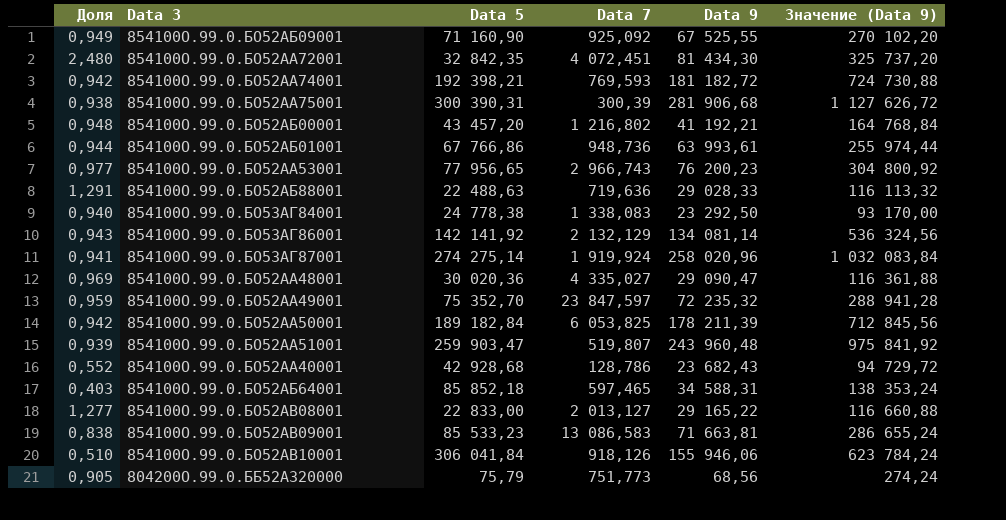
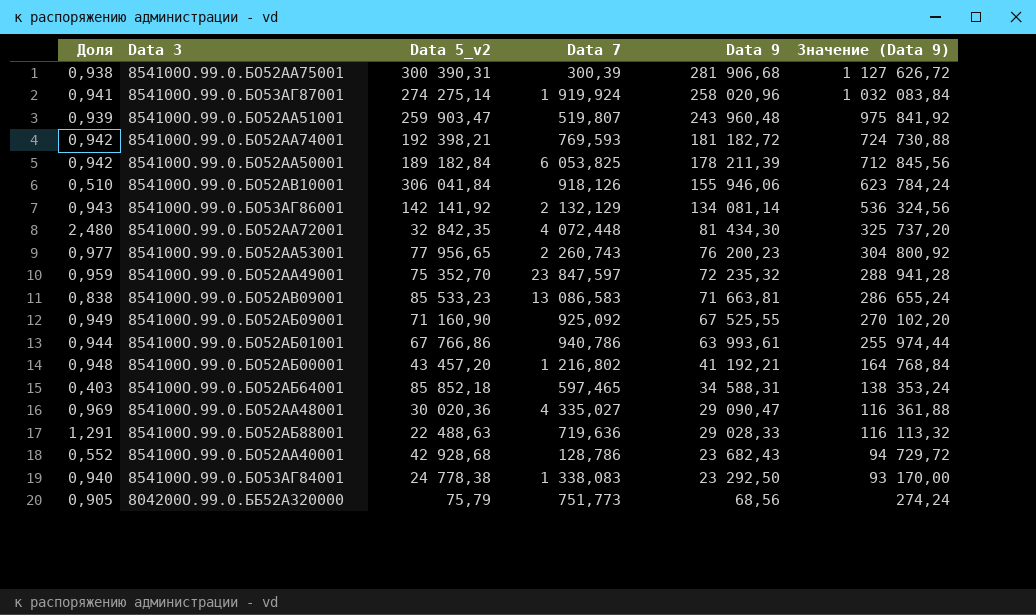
row order: none -> Data 9 descending
column name: Data 5 -> Data 5_v2
row 854100О.99.0.БО52АВ08001: 1,277 | 22 833,00 | 2 013,127 | 29 165,22 | 116 660,88 -> none
854100О.99.0.БО52АА72001 | Data 7: 4 072,451 -> 4 072,448
854100О.99.0.БО52АА53001 | Data 7: 2 966,743 -> 2 260,743
854100О.99.0.БО52АБ01001 | Data 7: 948,736 -> 940,786

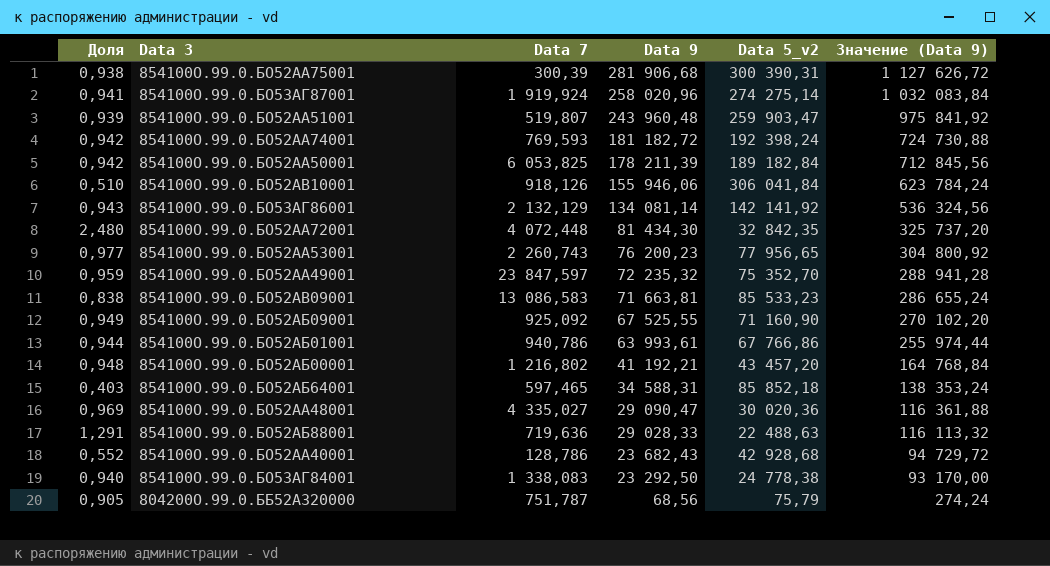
column Data 5_v2 | position: 3 -> 5
854100О.99.0.БО52АА74001 | Data 5_v2: 192 398,21 -> 192 398,24
804200О.99.0.ББ52АЗ20000 | Data 7: 751,773 -> 751,787

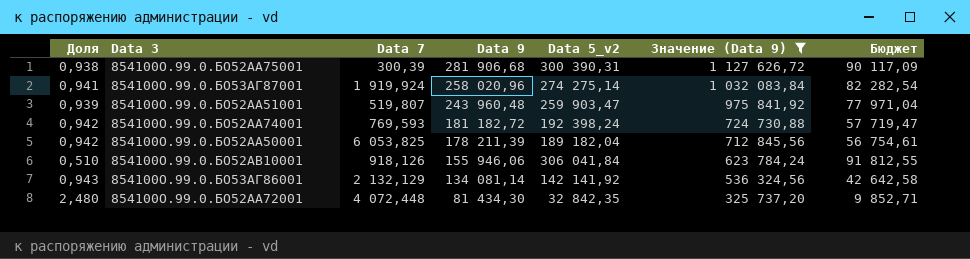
filter: none -> Значение (Data 9) >= 325 737,20
column Бюджет | formula: none -> [Data 5_v2] * 0,3
854100О.99.0.БО52АА50001 | Data 5_v2: 189 182,84 -> 189 182,04

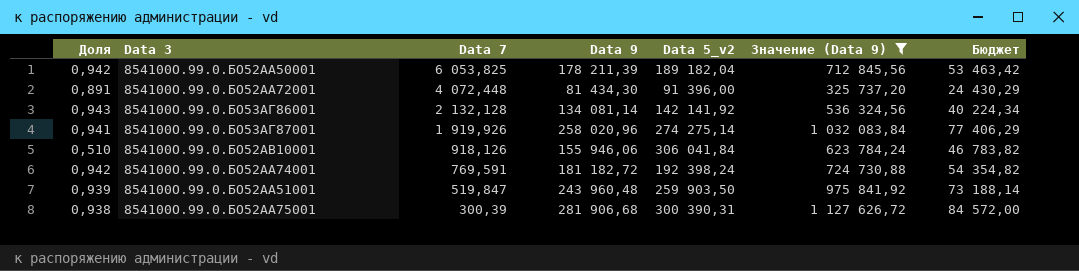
row order: Data 9 descending -> Data 7 descending
column Бюджет | formula: [Data 5_v2] * 0,3 -> [Data 9] * 0,3
854100О.99.0.БО52АА72001 | Доля: 2,480 -> 0,891
854100О.99.0.БО52АА72001 | Data 5_v2: 32 842,35 -> 91 396,00
854100О.99.0.БО53АГ86001 | Data 7: 2 132,129 -> 2 132,128
854100О.99.0.БО53АГ87001 | Data 7: 1 919,924 -> 1 919,926
854100О.99.0.БО52АА74001 | Data 7: 769,593 -> 769,591
854100О.99.0.БО52АА51001 | Data 7: 519,807 -> 519,847
854100О.99.0.БО52АА51001 | Data 5_v2: 259 903,47 -> 259 903,50

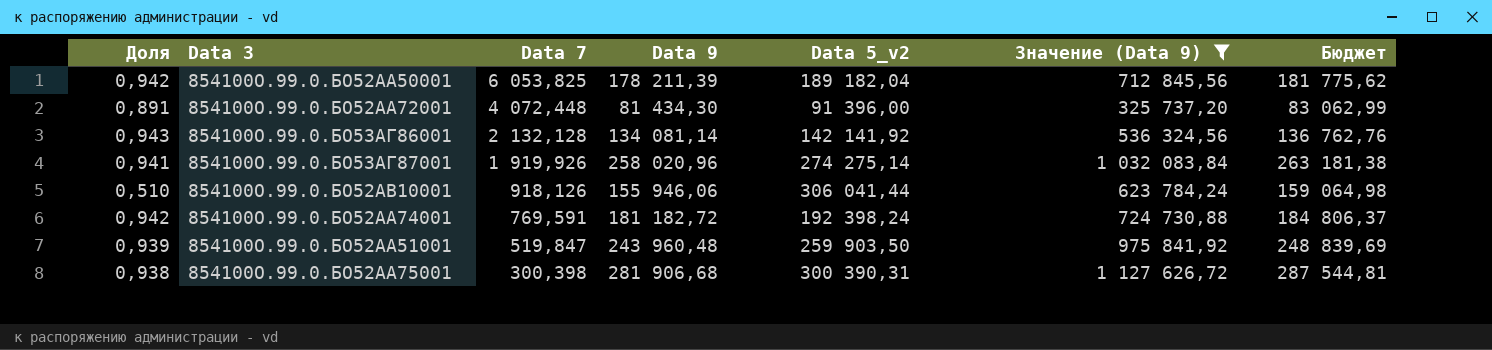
column Бюджет | formula: [Data 9] * 0,3 -> [Data 9] * 1,02
854100О.99.0.БО52АВ10001 | Data 5_v2: 306 041,84 -> 306 041,44
854100О.99.0.БО52АА75001 | Data 7: 300,39 -> 300,398

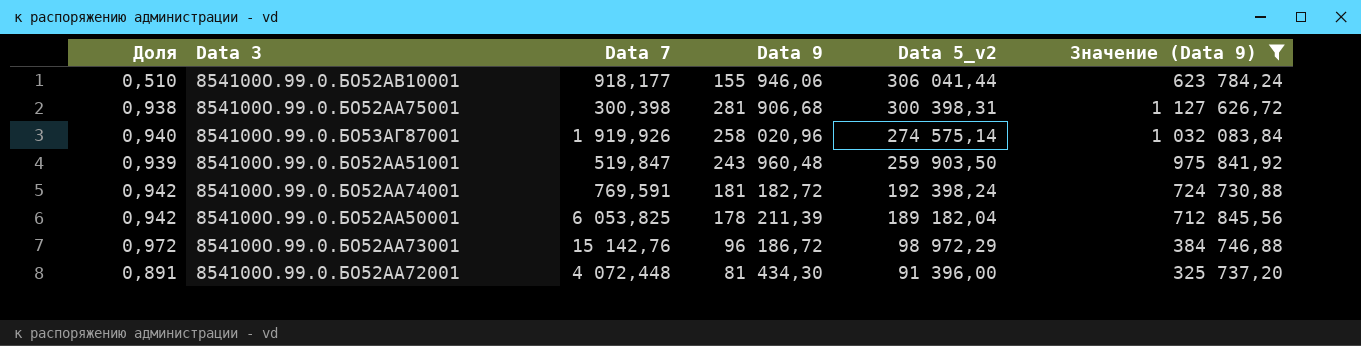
row order: Data 7 descending -> Data 5_v2 descending
column Бюджет | formula: [Data 9] * 1,02 -> none
row 854100О.99.0.БО53АГ86001: 0,943 | 2 132,128 | 134 081,14 | 142 141,92 | 536 324,56 | 136 762,76 -> none
854100О.99.0.БО52АВ10001 | Data 7: 918,126 -> 918,177
854100О.99.0.БО52АА75001 | Data 5_v2: 300 390,31 -> 300 398,31
854100О.99.0.БО53АГ87001 | Доля: 0,941 -> 0,940
854100О.99.0.БО53АГ87001 | Data 5_v2: 274 275,14 -> 274 575,14
row 854100О.99.0.БО52АА73001: none -> 0,972 | 15 142,76 | 96 186,72 | 98 972,29 | 384 746,88

